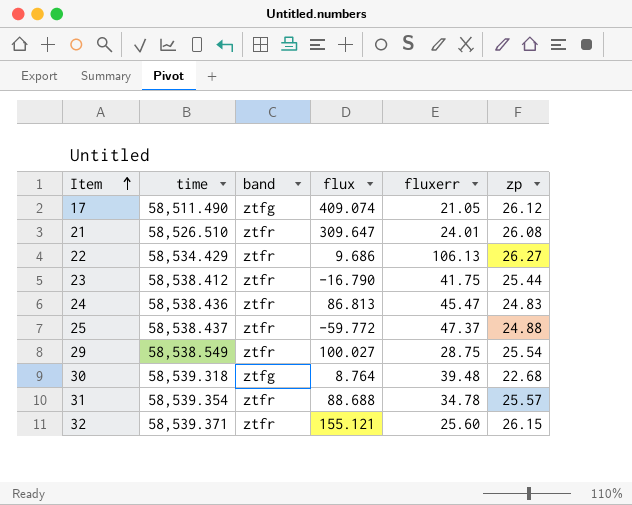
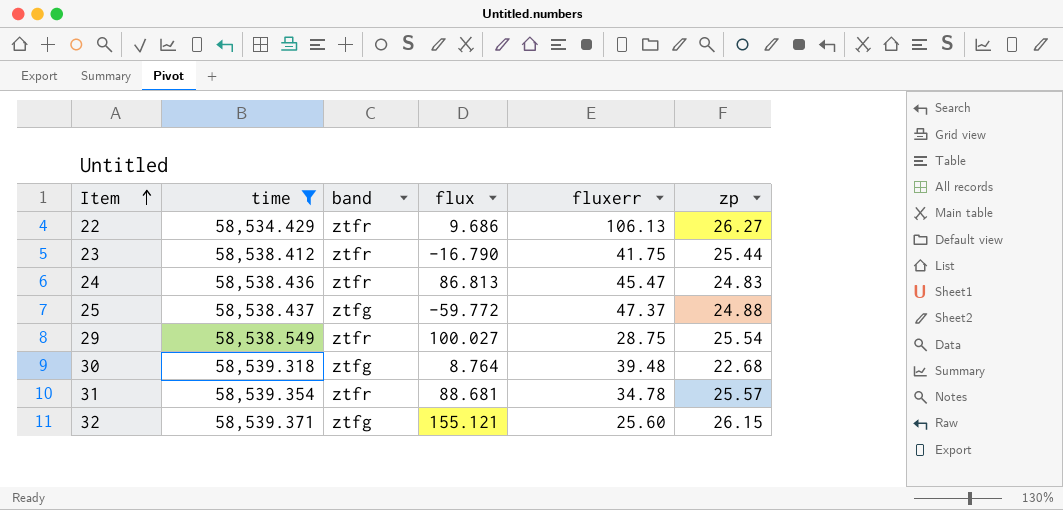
filter: none -> time >= 58,534.429
25 | band: ztfr -> ztfg
31 | flux: 88.688 -> 88.681
32 | band: ztfr -> ztfg

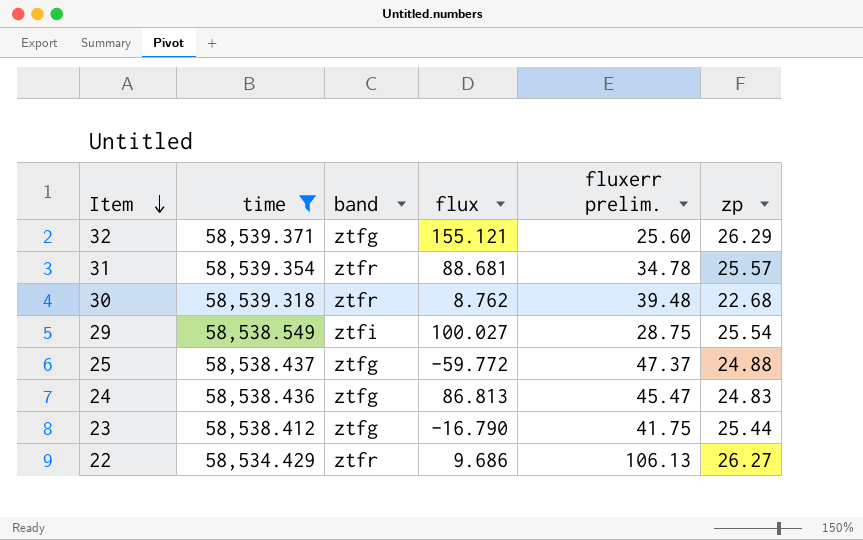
row order: Item ascending -> Item descending
column name: fluxerr -> fluxerr prelim.
32 | zp: 26.15 -> 26.29
30 | band: ztfg -> ztfr
30 | flux: 8.764 -> 8.762
29 | band: ztfr -> ztfi
24 | band: ztfr -> ztfg
23 | band: ztfr -> ztfg

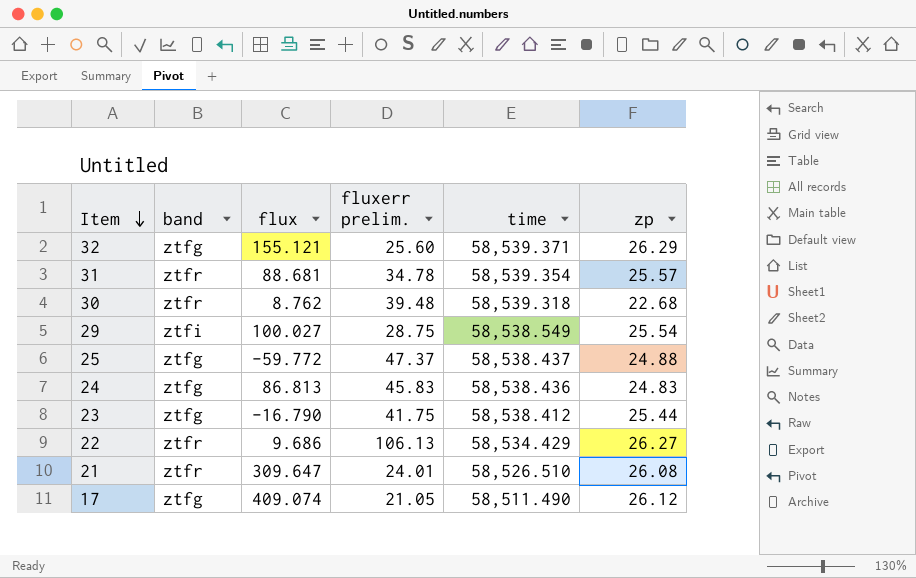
filter: time >= 58,534.429 -> none
column time | position: 2 -> 5
24 | fluxerr prelim.: 45.47 -> 45.83

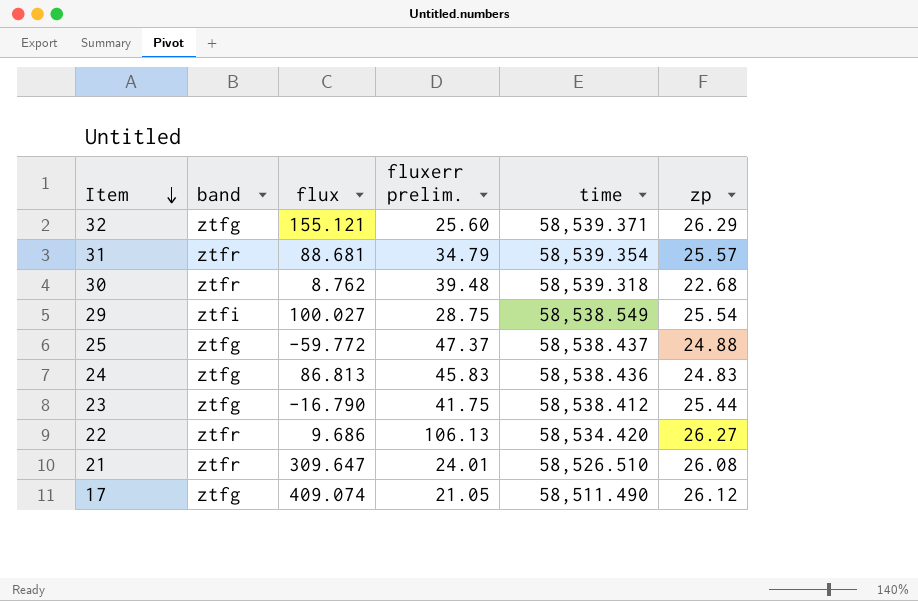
31 | fluxerr prelim.: 34.78 -> 34.79
22 | time: 58,534.429 -> 58,534.420

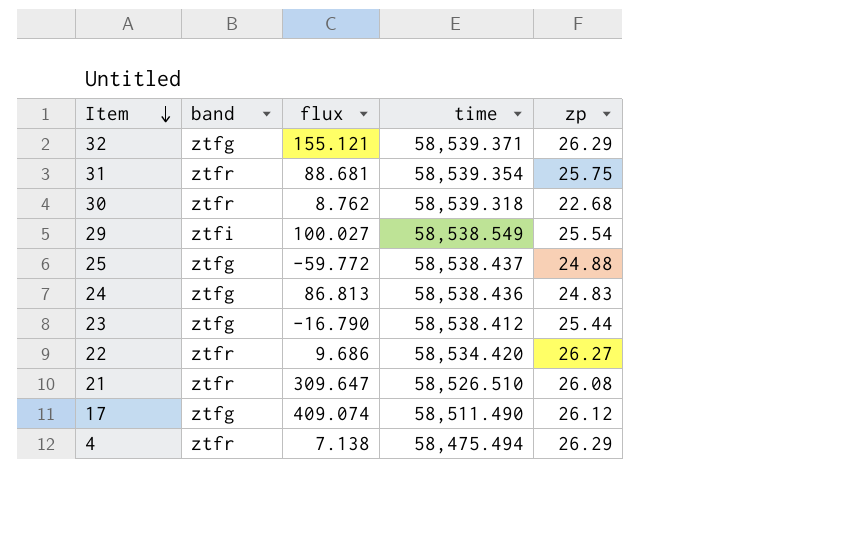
column fluxerr prelim. | position: 4 -> none
31 | zp: 25.57 -> 25.75
row 4: none -> ztfr | 7.138 | 58,475.494 | 26.29

